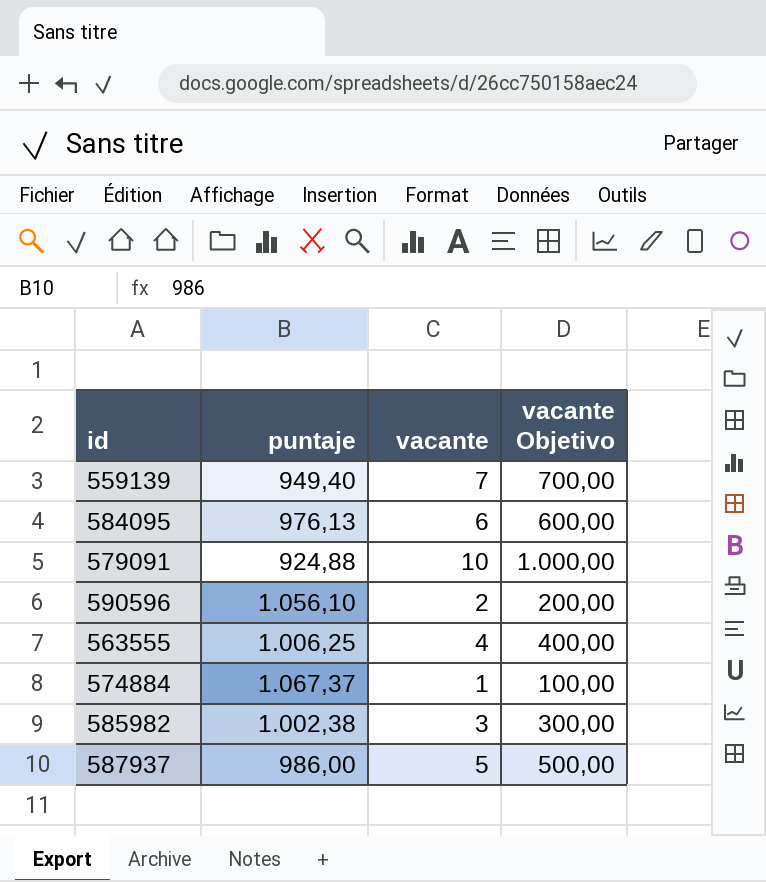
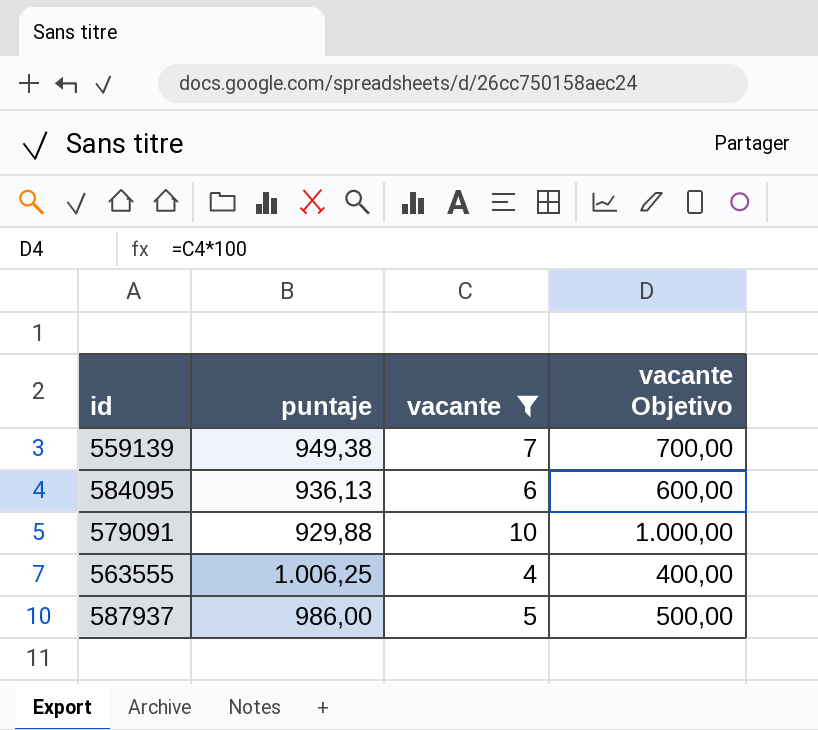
filter: none -> vacante >= 4
559139 | puntaje: 949,40 -> 949,38
584095 | puntaje: 976,13 -> 936,13
579091 | puntaje: 924,88 -> 929,88

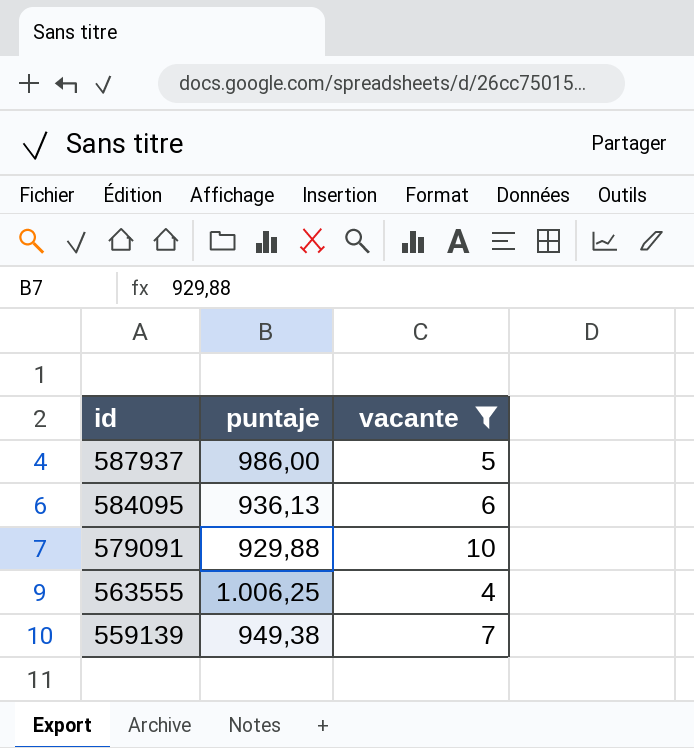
row order: none -> id descending
column vacante Objetivo | formula: [vacante] * 100 -> none

